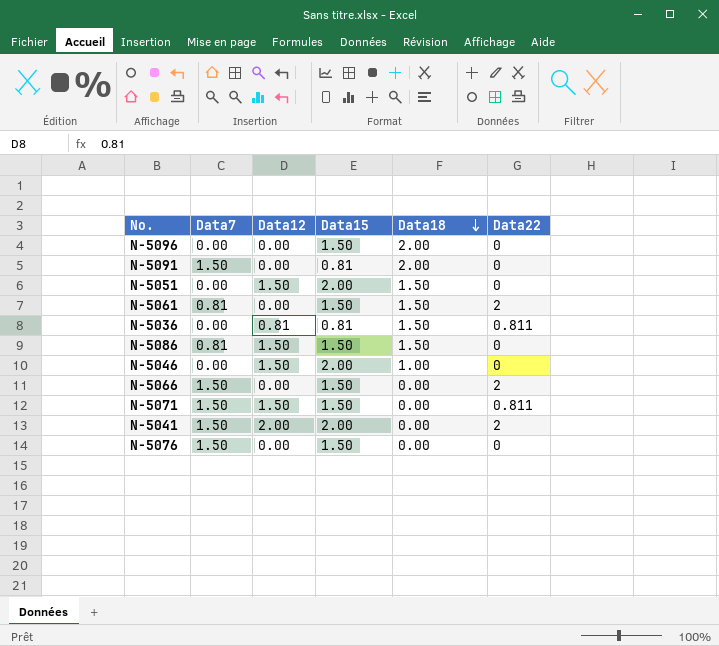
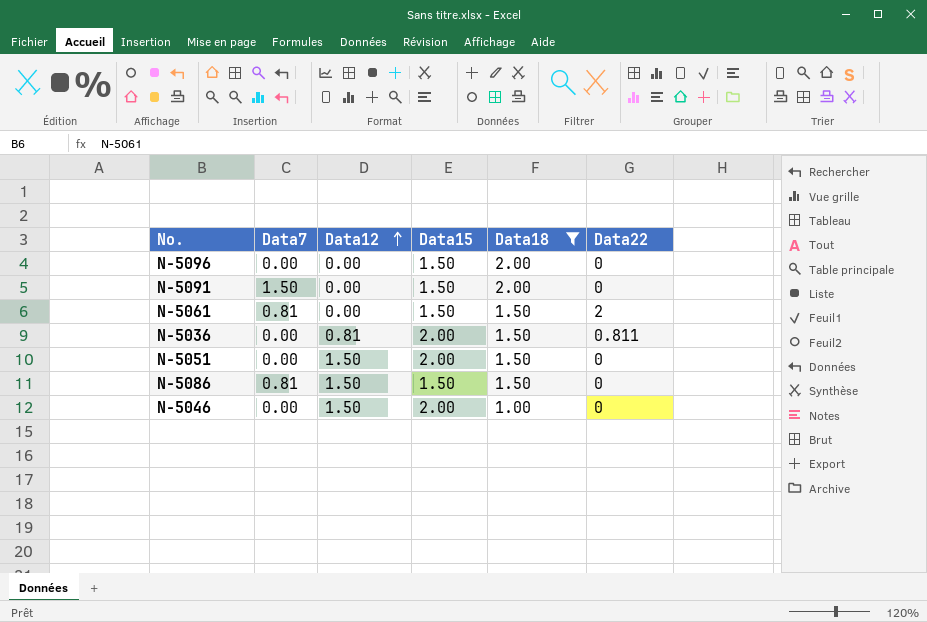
filter: none -> Data18 != 0.00
row order: Data18 descending -> Data12 ascending
N-5091 | Data15: 0.81 -> 1.50
N-5036 | Data15: 0.81 -> 2.00

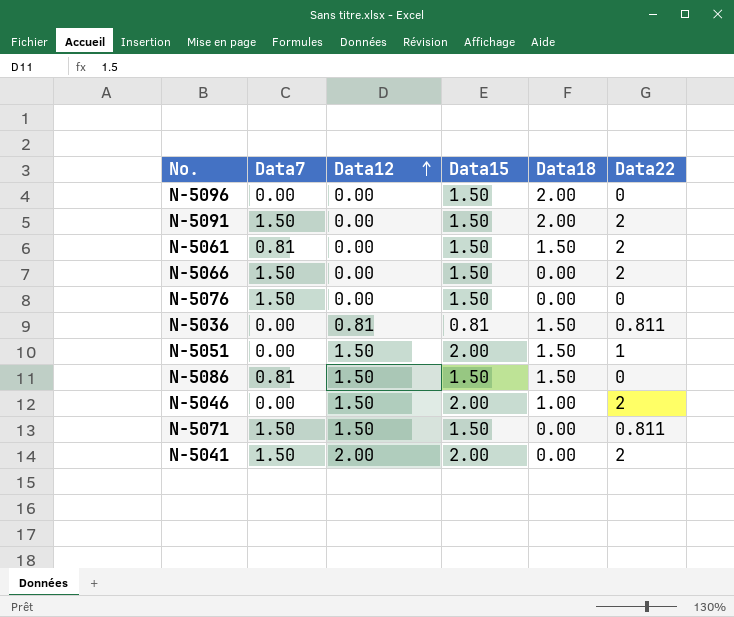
filter: Data18 != 0.00 -> none
N-5091 | Data22: 0 -> 2
N-5036 | Data15: 2.00 -> 0.81
N-5051 | Data22: 0 -> 1
N-5046 | Data22: 0 -> 2

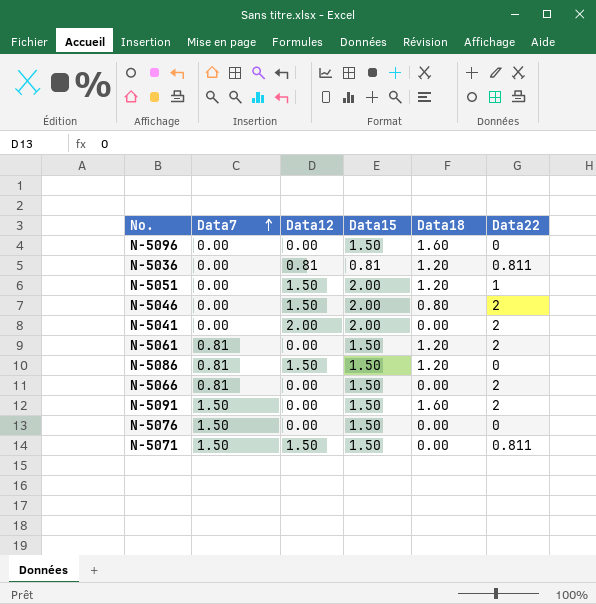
row order: Data12 ascending -> Data7 ascending
N-5096 | Data18: 2.00 -> 1.60
N-5036 | Data18: 1.50 -> 1.20
N-5051 | Data18: 1.50 -> 1.20
N-5046 | Data18: 1.00 -> 0.80
N-5041 | Data7: 1.50 -> 0.00
N-5061 | Data18: 1.50 -> 1.20
N-5086 | Data18: 1.50 -> 1.20
N-5066 | Data7: 1.50 -> 0.81
N-5091 | Data18: 2.00 -> 1.60

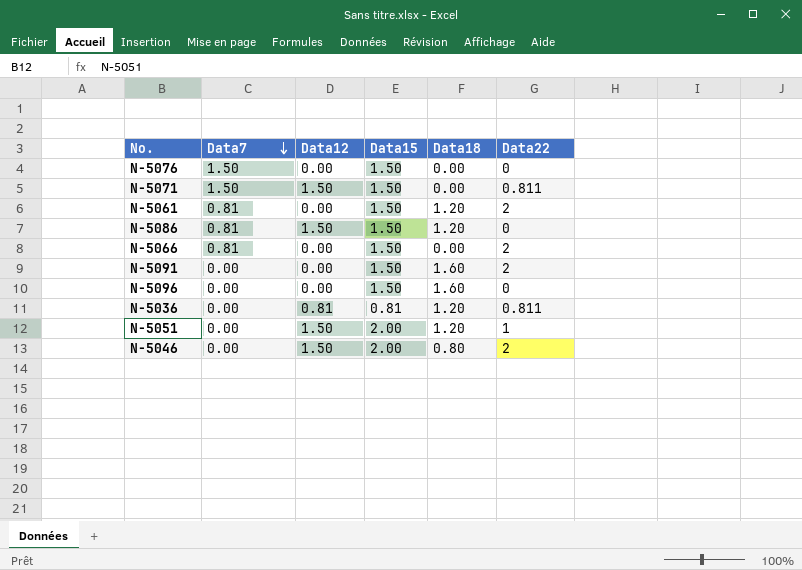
row order: Data7 ascending -> Data7 descending
row N-5041: 0.00 | 2.00 | 2.00 | 0.00 | 2 -> none
N-5091 | Data7: 1.50 -> 0.00

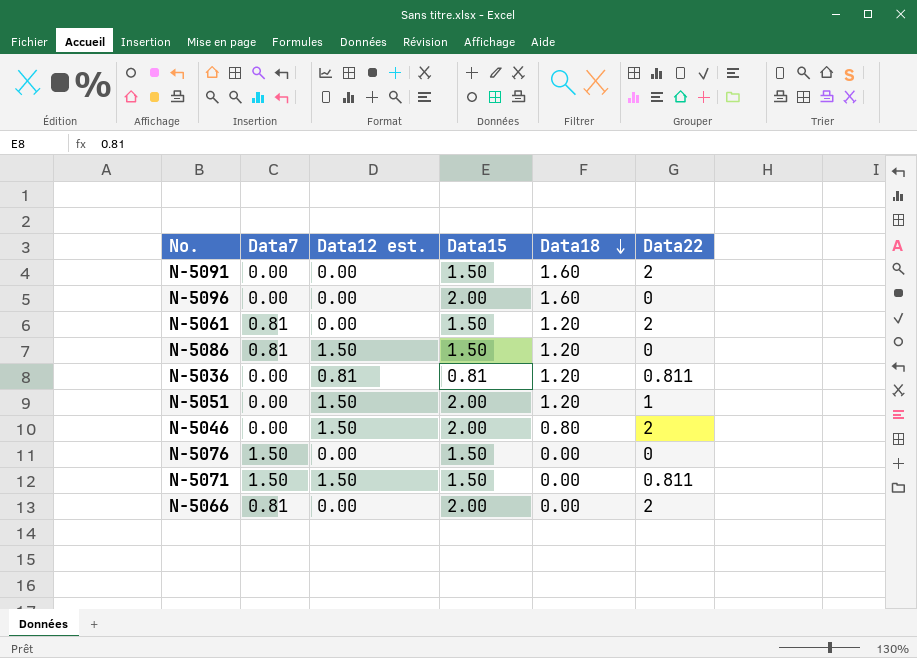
row order: Data7 descending -> Data18 descending
column name: Data12 -> Data12 est.
N-5096 | Data15: 1.50 -> 2.00
N-5066 | Data15: 1.50 -> 2.00

